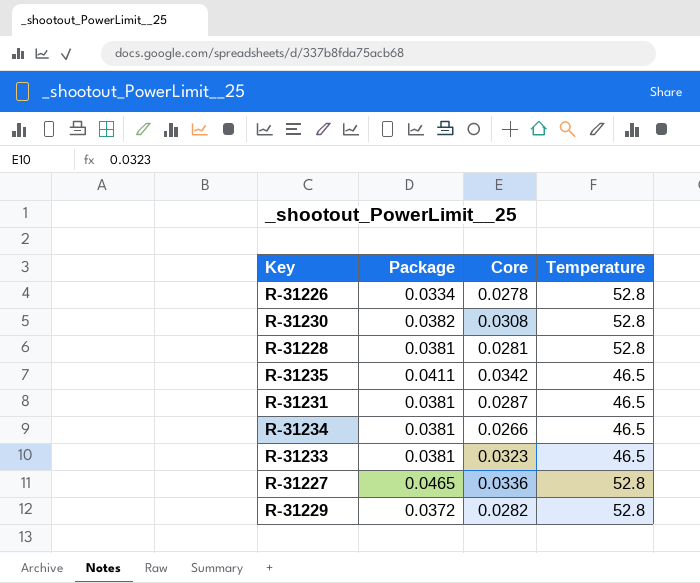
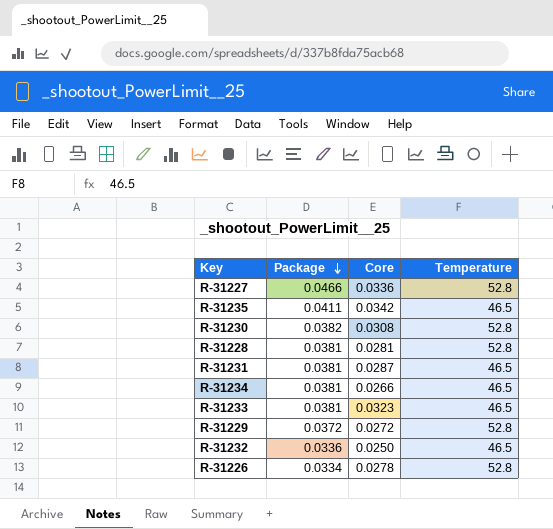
row order: none -> Package descending
R-31227 | Package: 0.0465 -> 0.0466
R-31229 | Core: 0.0282 -> 0.0272
row R-31232: none -> 0.0336 | 0.0250 | 46.5

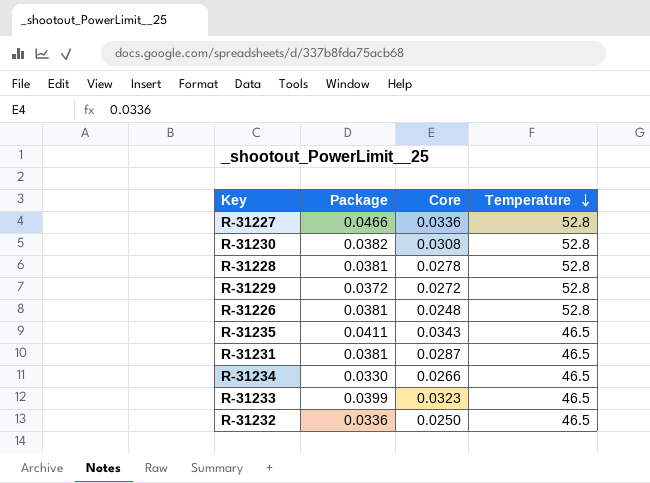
row order: Package descending -> Temperature descending
R-31228 | Core: 0.0281 -> 0.0278
R-31226 | Package: 0.0334 -> 0.0381
R-31226 | Core: 0.0278 -> 0.0248
R-31235 | Core: 0.0342 -> 0.0343
R-31234 | Package: 0.0381 -> 0.0330
R-31233 | Package: 0.0381 -> 0.0399

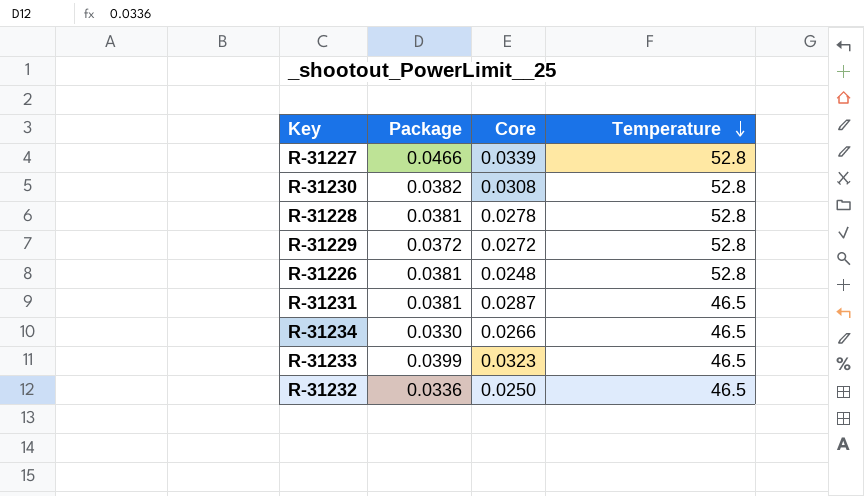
row R-31235: 0.0411 | 0.0343 | 46.5 -> none
R-31227 | Core: 0.0336 -> 0.0339

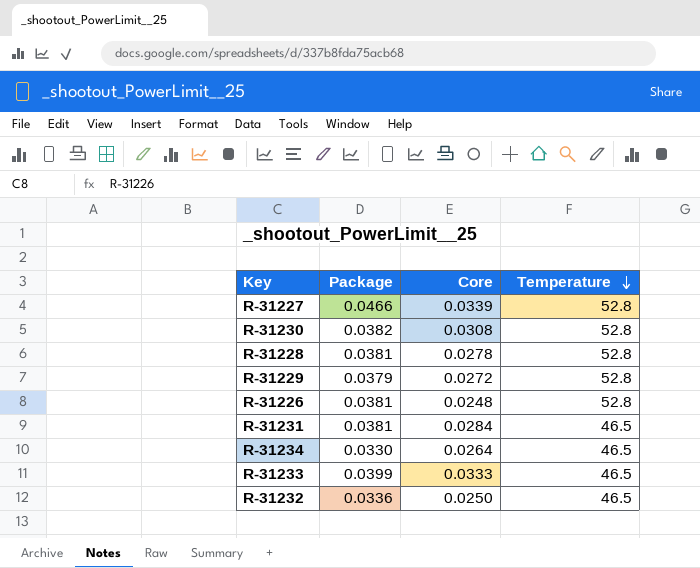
R-31229 | Package: 0.0372 -> 0.0379
R-31231 | Core: 0.0287 -> 0.0284
R-31234 | Core: 0.0266 -> 0.0264
R-31233 | Core: 0.0323 -> 0.0333

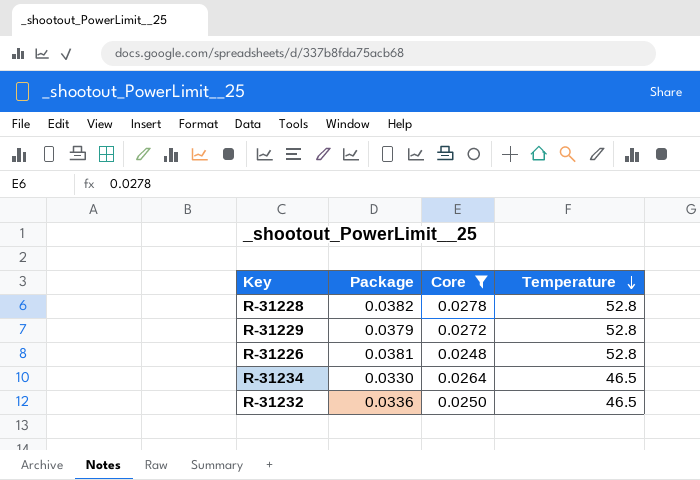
filter: none -> Core <= 0.0278
R-31228 | Package: 0.0381 -> 0.0382

